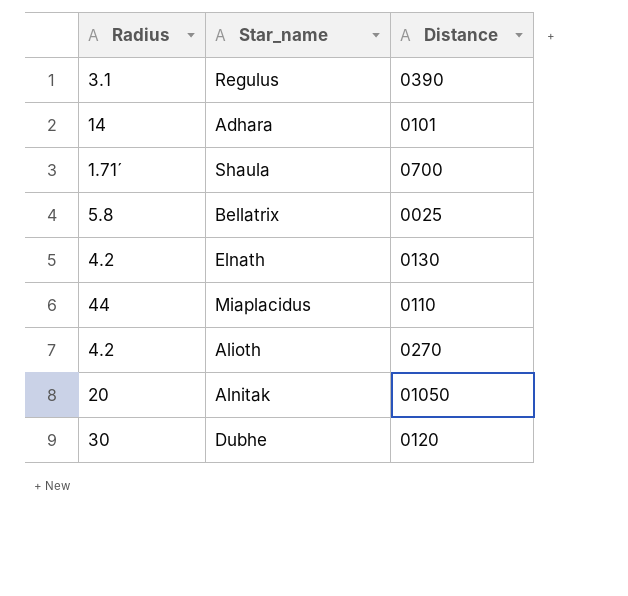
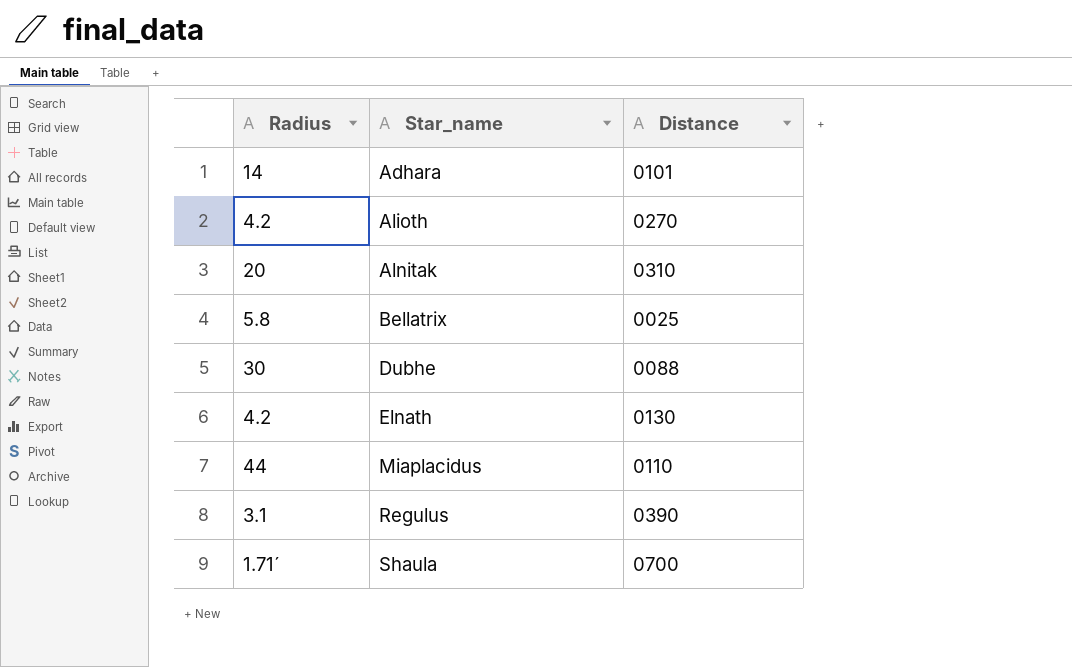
row order: none -> Star_name ascending
Alnitak | Distance: 01050 -> 0310
Dubhe | Distance: 0120 -> 0088

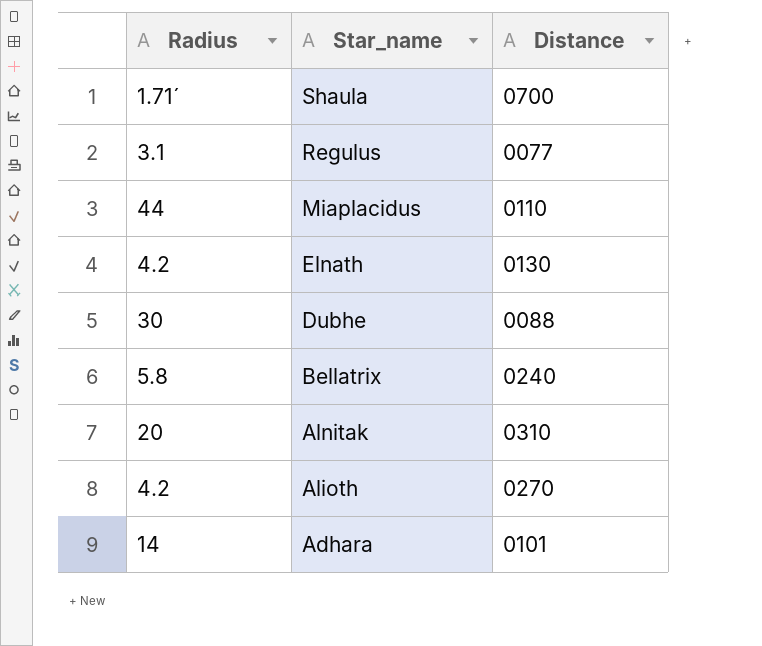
row order: Star_name ascending -> Star_name descending
Regulus | Distance: 0390 -> 0077
Bellatrix | Distance: 0025 -> 0240

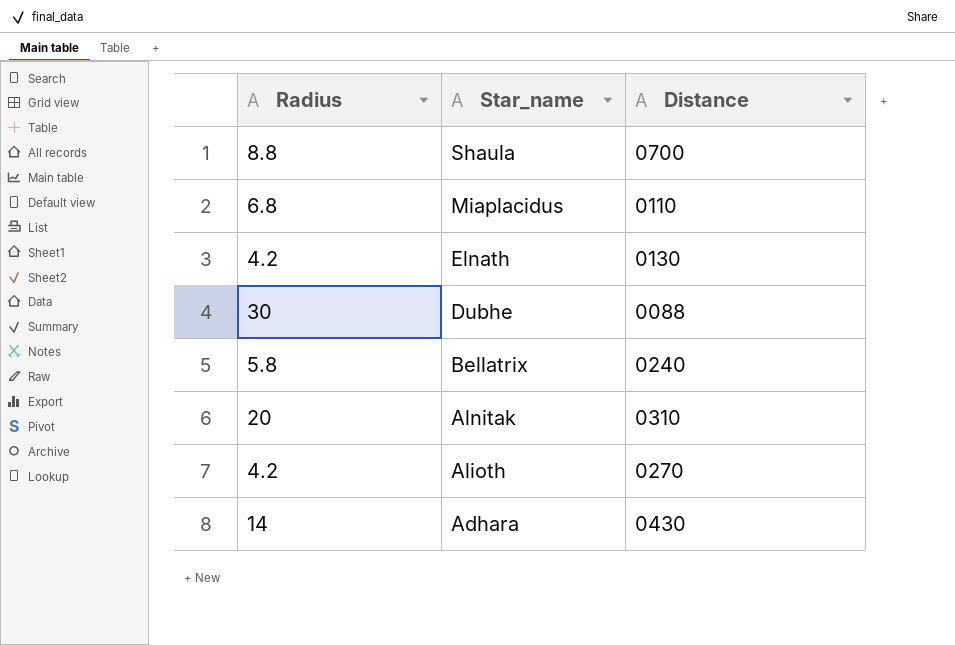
row Regulus: 3.1 | 0077 -> none
Shaula | Radius: 1.71´ -> 8.8
Miaplacidus | Radius: 44 -> 6.8
Adhara | Distance: 0101 -> 0430

